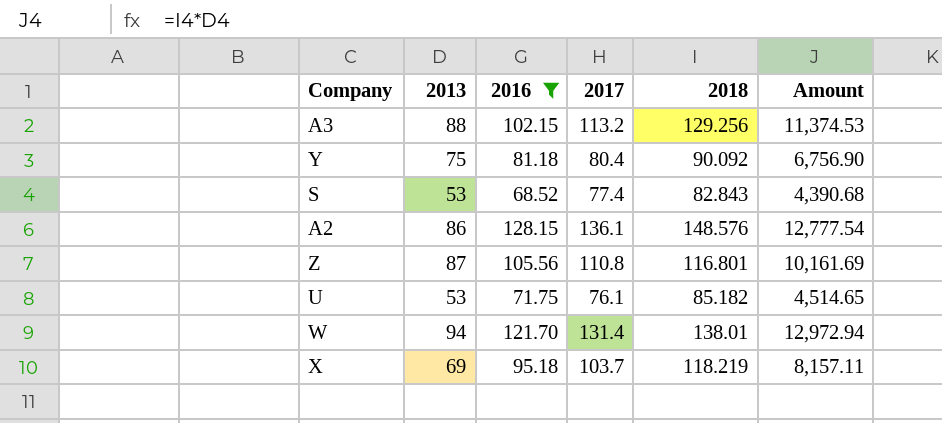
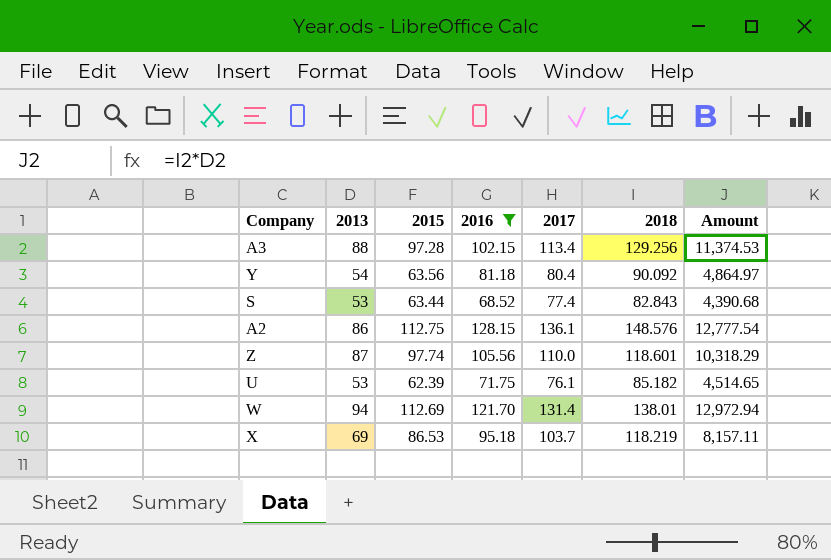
column 2015 | position: none -> 3
A3 | 2017: 113.2 -> 113.4
Y | 2013: 75 -> 54
Y | Amount: 6,756.90 -> 4,864.97
Z | 2017: 110.8 -> 110.0
Z | 2018: 116.801 -> 118.601
Z | Amount: 10,161.69 -> 10,318.29

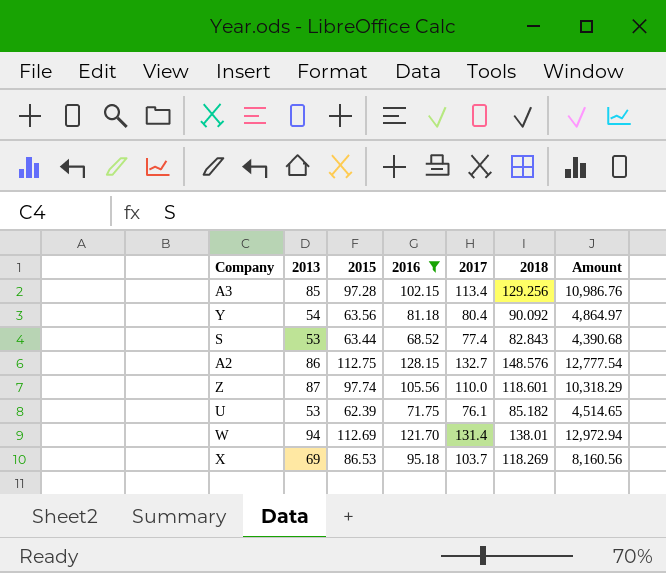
A3 | 2013: 88 -> 85
A3 | Amount: 11,374.53 -> 10,986.76
A2 | 2017: 136.1 -> 132.7
X | 2018: 118.219 -> 118.269
X | Amount: 8,157.11 -> 8,160.56

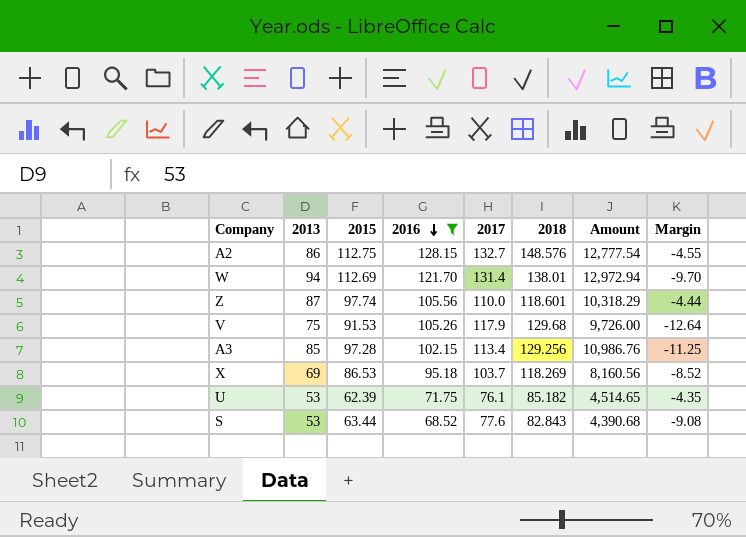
row order: none -> 2016 descending
column Margin | formula: none -> [2016] - [2017]
row Y: 54 | 63.56 | 81.18 | 80.4 | 90.092 | 4,864.97 -> none
row V: none -> 75 | 91.53 | 105.26 | 117.9 | 129.68 | 9,726.00 | -12.64
S | 2017: 77.4 -> 77.6

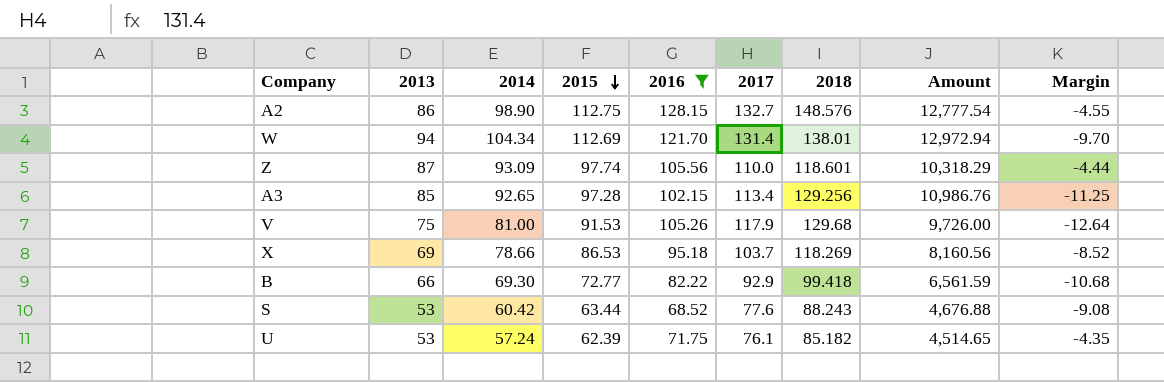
row order: 2016 descending -> 2015 descending
column 2014 | position: none -> 3
row B: none -> 66 | 69.30 | 72.77 | 82.22 | 92.9 | 99.418 | 6,561.59 | -10.68
S | 2018: 82.843 -> 88.243
S | Amount: 4,390.68 -> 4,676.88

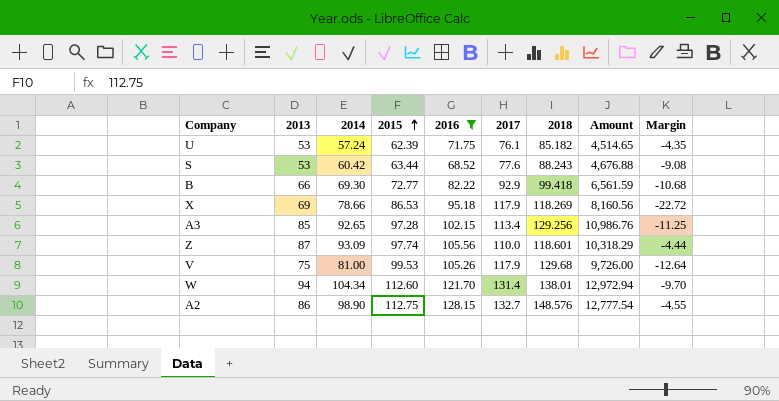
row order: 2015 descending -> 2015 ascending
X | 2017: 103.7 -> 117.9
X | Margin: -8.52 -> -22.72
V | 2015: 91.53 -> 99.53
W | 2015: 112.69 -> 112.60

